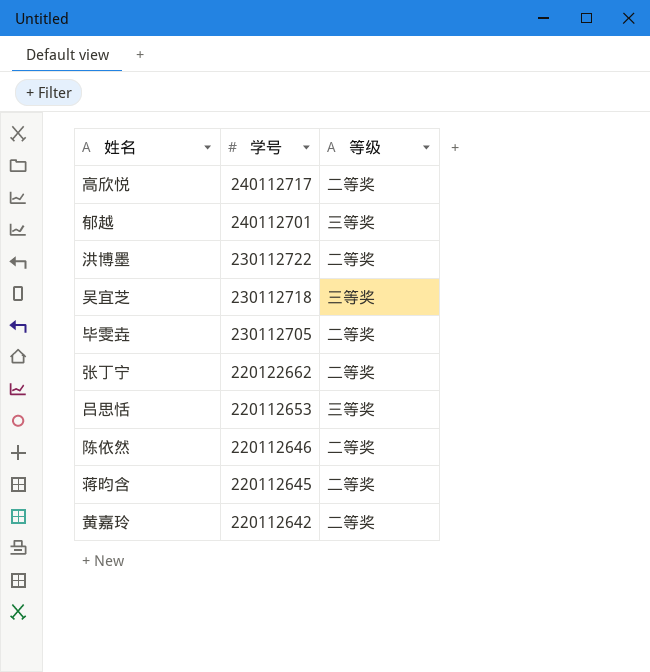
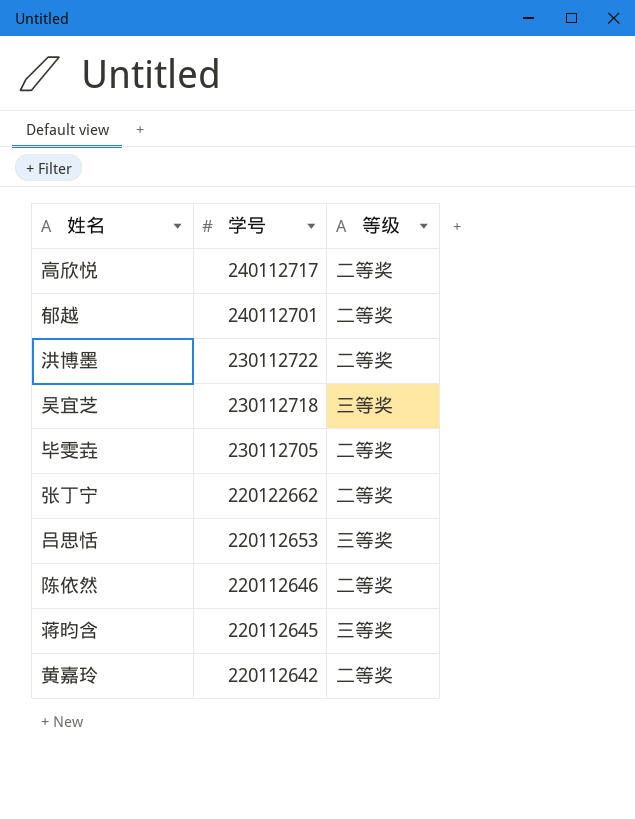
郁越 | 等级: 三等奖 -> 二等奖
蒋昀含 | 等级: 二等奖 -> 三等奖

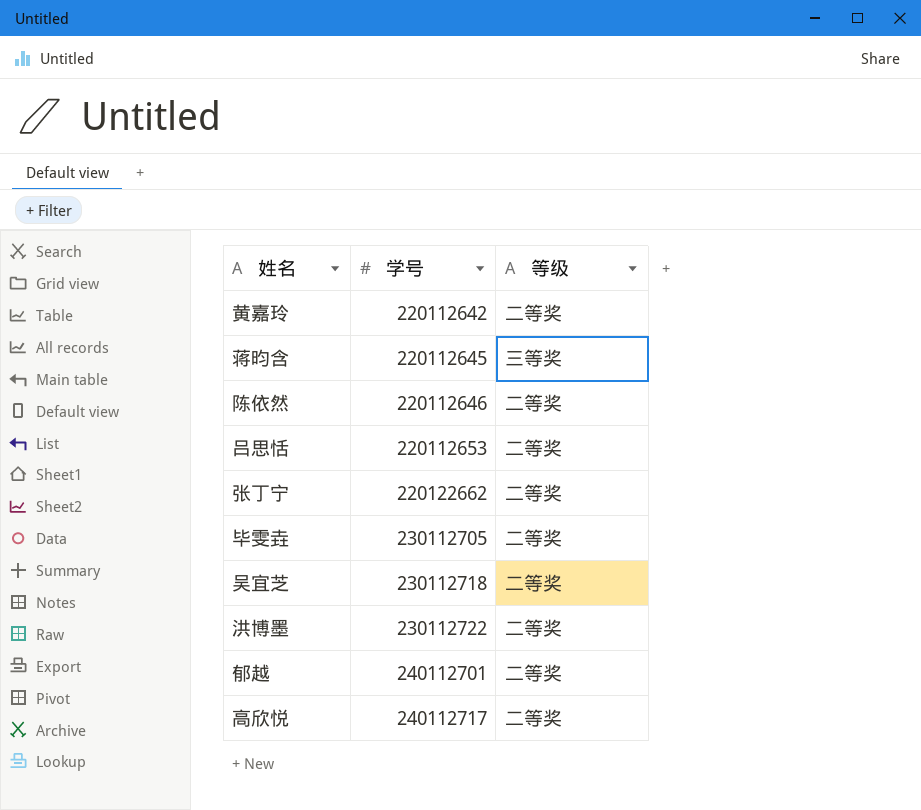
row order: 学号 descending -> 学号 ascending
吕思恬 | 等级: 三等奖 -> 二等奖
吴宜芝 | 等级: 三等奖 -> 二等奖

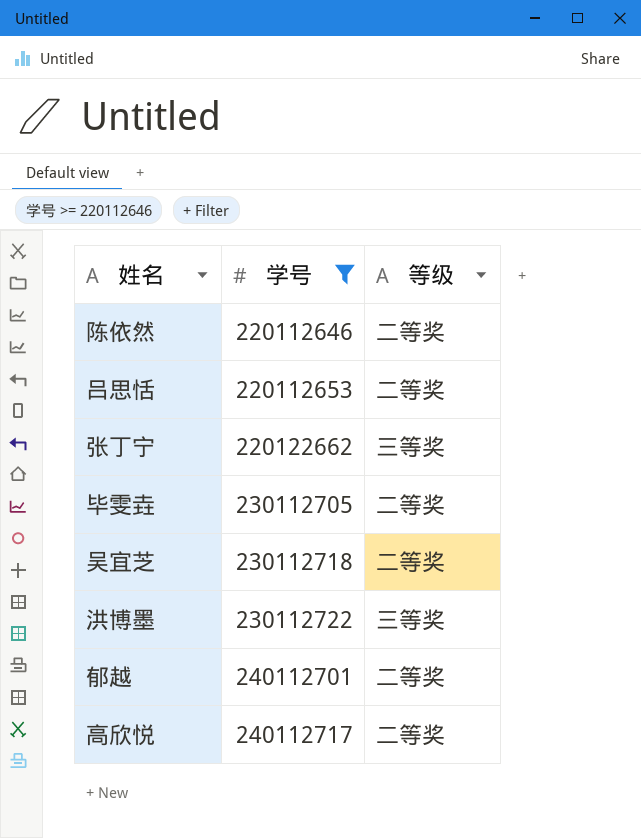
filter: none -> 学号 >= 220112646
张丁宁 | 等级: 二等奖 -> 三等奖
洪博墨 | 等级: 二等奖 -> 三等奖

